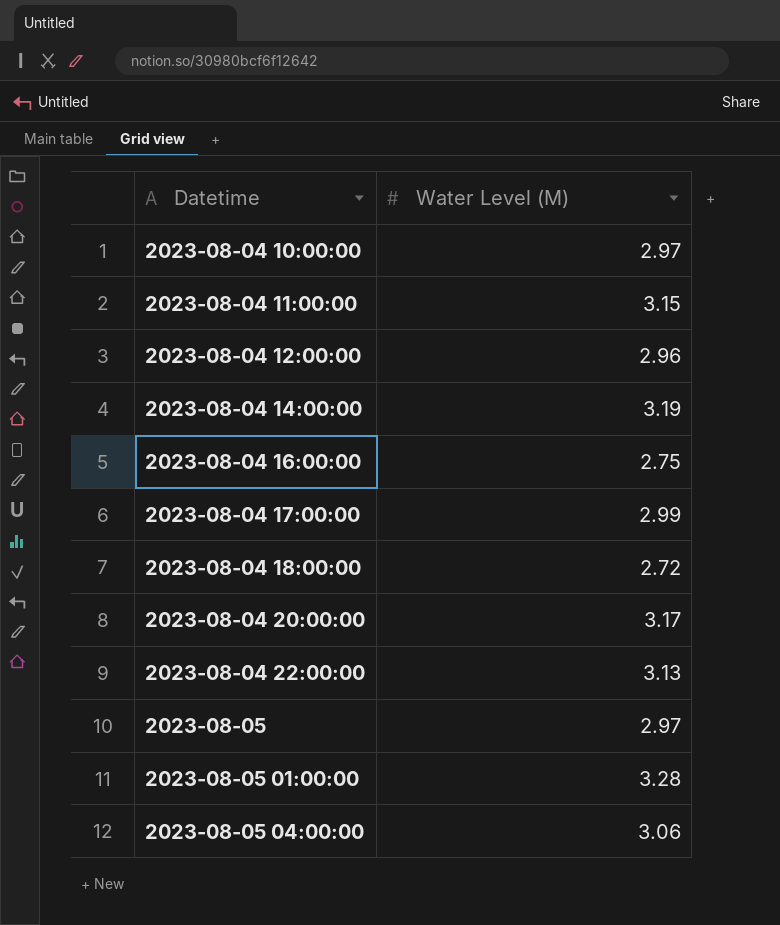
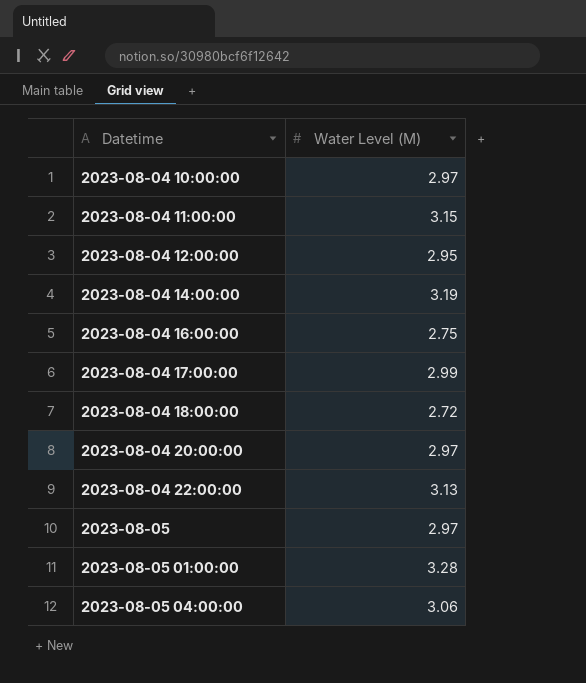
2023-08-04 12:00:00 | Water Level (M): 2.96 -> 2.95
2023-08-04 20:00:00 | Water Level (M): 3.17 -> 2.97

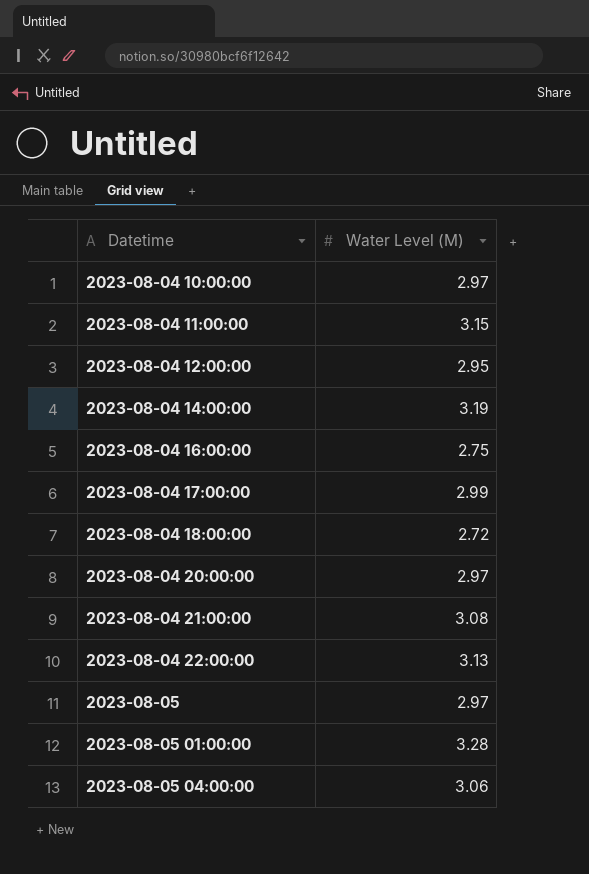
row 2023-08-04 21:00:00: none -> 3.08

